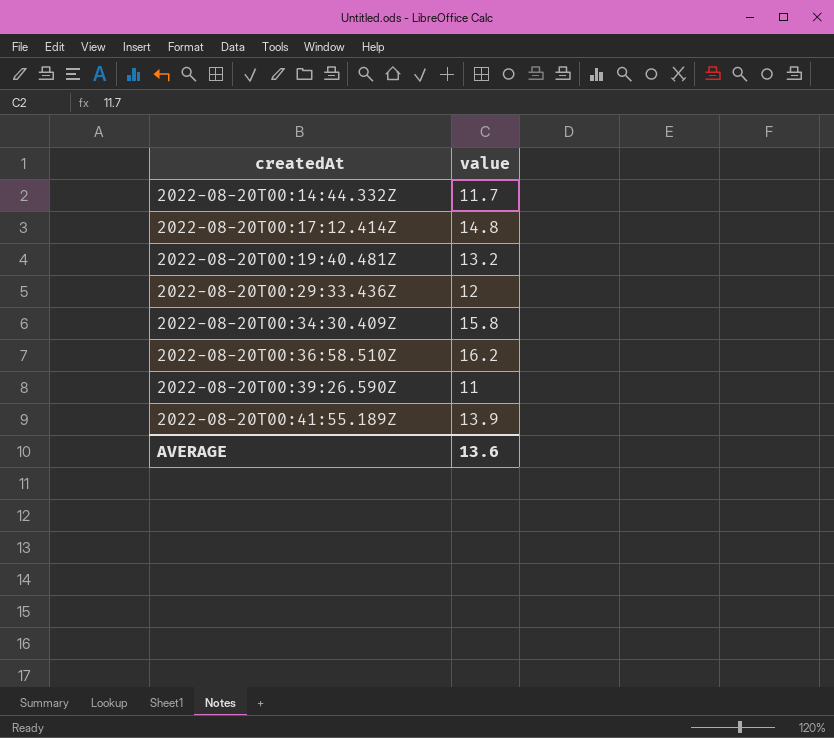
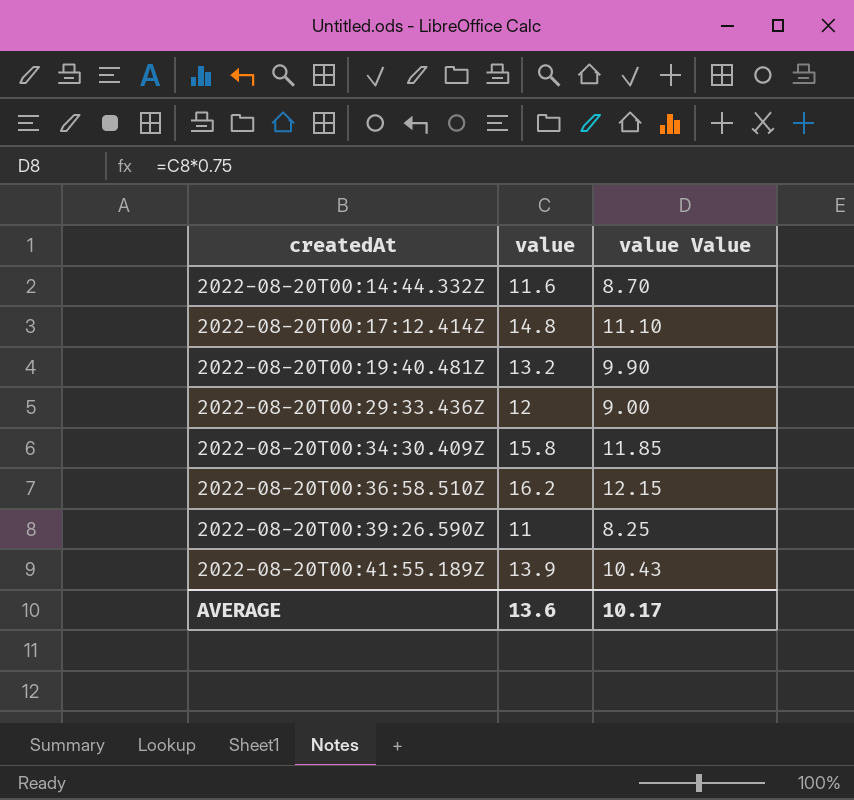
column value Value | formula: none -> [value] * 0.75
2022-08-20T00:14:44.332Z | value: 11.7 -> 11.6

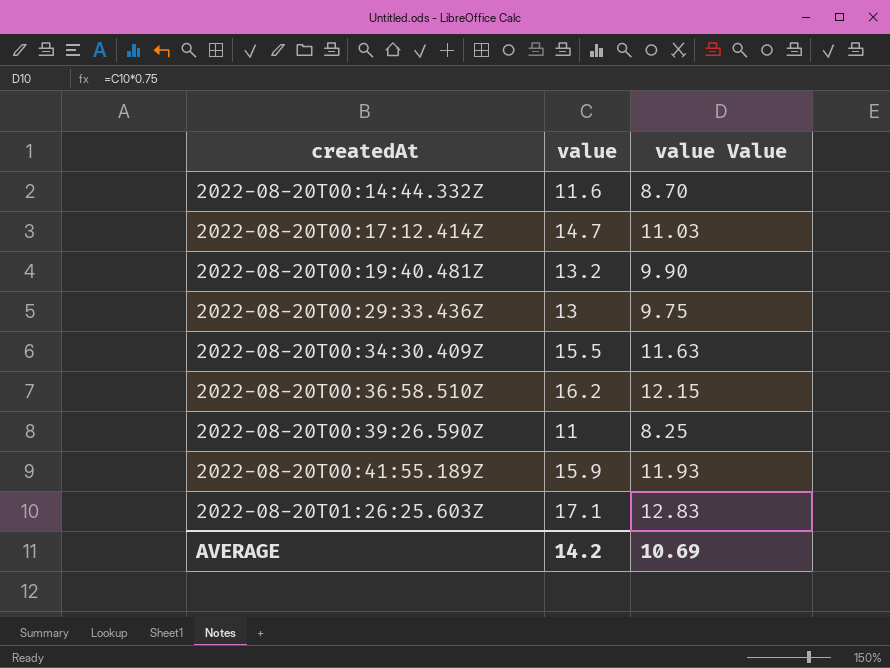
2022-08-20T00:17:12.414Z | value: 14.8 -> 14.7
2022-08-20T00:17:12.414Z | value Value: 11.10 -> 11.03
2022-08-20T00:29:33.436Z | value: 12 -> 13
2022-08-20T00:29:33.436Z | value Value: 9.00 -> 9.75
2022-08-20T00:34:30.409Z | value: 15.8 -> 15.5
2022-08-20T00:34:30.409Z | value Value: 11.85 -> 11.63
2022-08-20T00:41:55.189Z | value: 13.9 -> 15.9
2022-08-20T00:41:55.189Z | value Value: 10.43 -> 11.93
row 2022-08-20T01:26:25.603Z: none -> 17.1 | 12.83
AVERAGE | value: 13.6 -> 14.2
AVERAGE | value Value: 10.17 -> 10.69

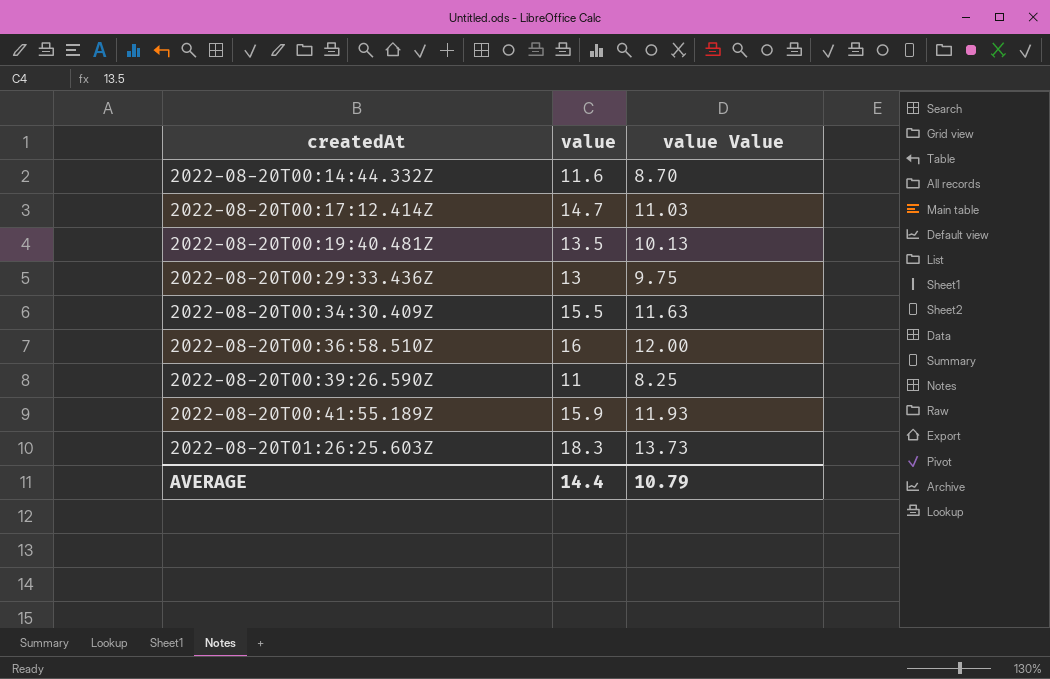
2022-08-20T00:19:40.481Z | value: 13.2 -> 13.5
2022-08-20T00:19:40.481Z | value Value: 9.90 -> 10.13
2022-08-20T00:36:58.510Z | value: 16.2 -> 16
2022-08-20T00:36:58.510Z | value Value: 12.15 -> 12.00
2022-08-20T01:26:25.603Z | value: 17.1 -> 18.3
2022-08-20T01:26:25.603Z | value Value: 12.83 -> 13.73
AVERAGE | value: 14.2 -> 14.4
AVERAGE | value Value: 10.69 -> 10.79

